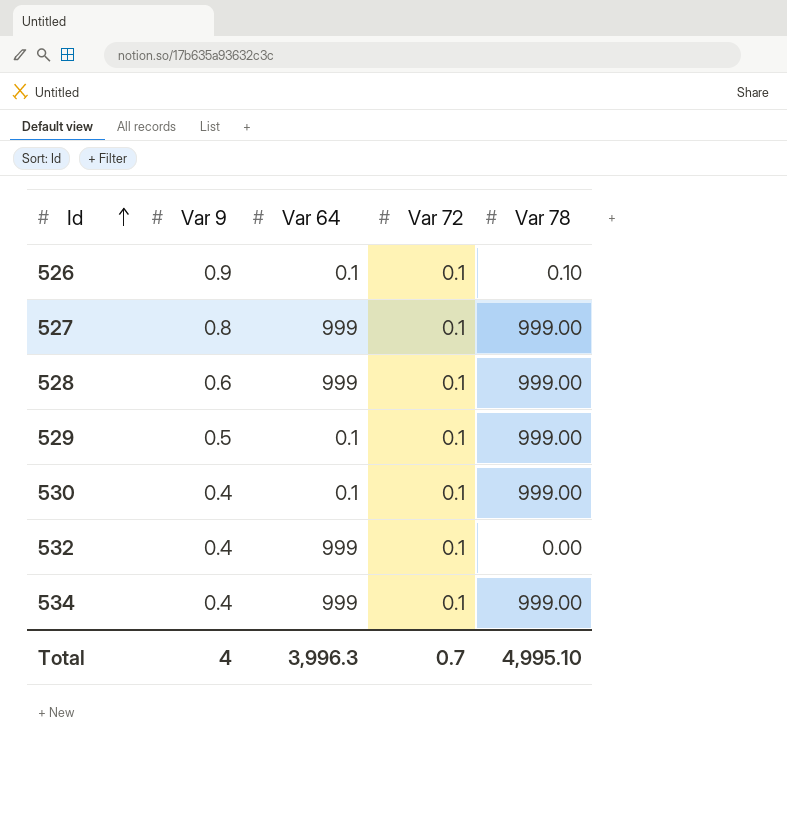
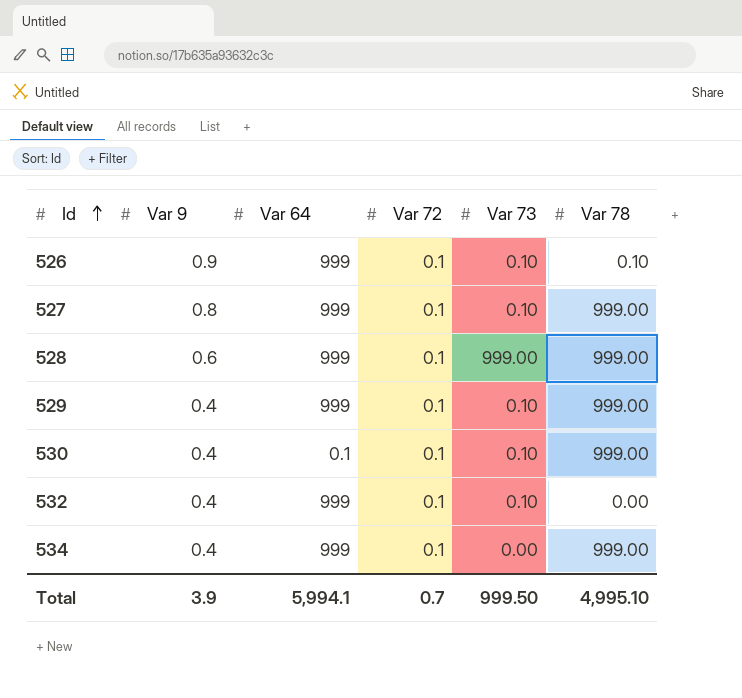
column Var 73 | position: none -> 5
526 | Var 64: 0.1 -> 999
529 | Var 9: 0.5 -> 0.4
529 | Var 64: 0.1 -> 999
Total | Var 9: 4 -> 3.9
Total | Var 64: 3,996.3 -> 5,994.1

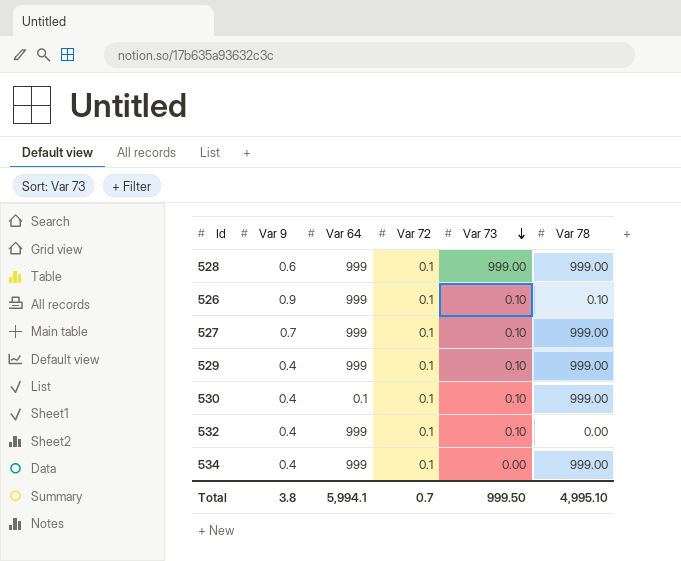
row order: Id ascending -> Var 73 descending
527 | Var 9: 0.8 -> 0.7
Total | Var 9: 3.9 -> 3.8

